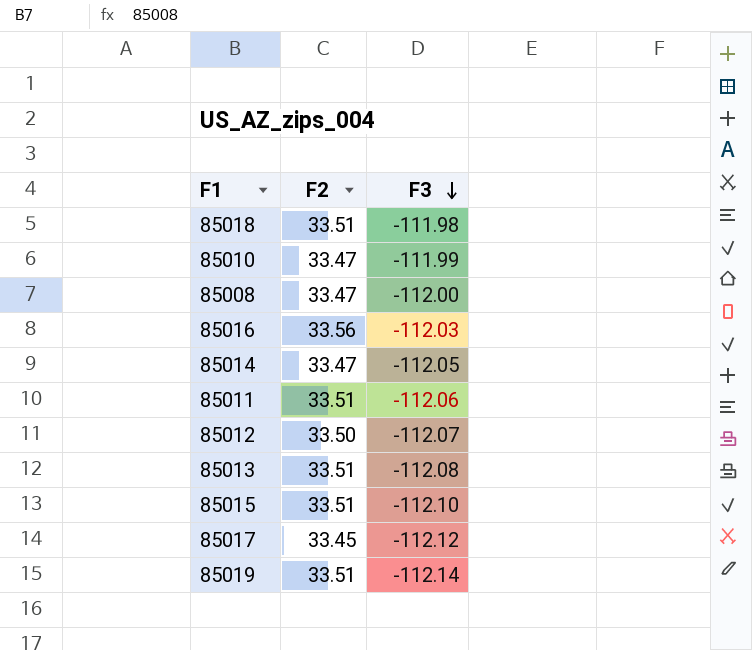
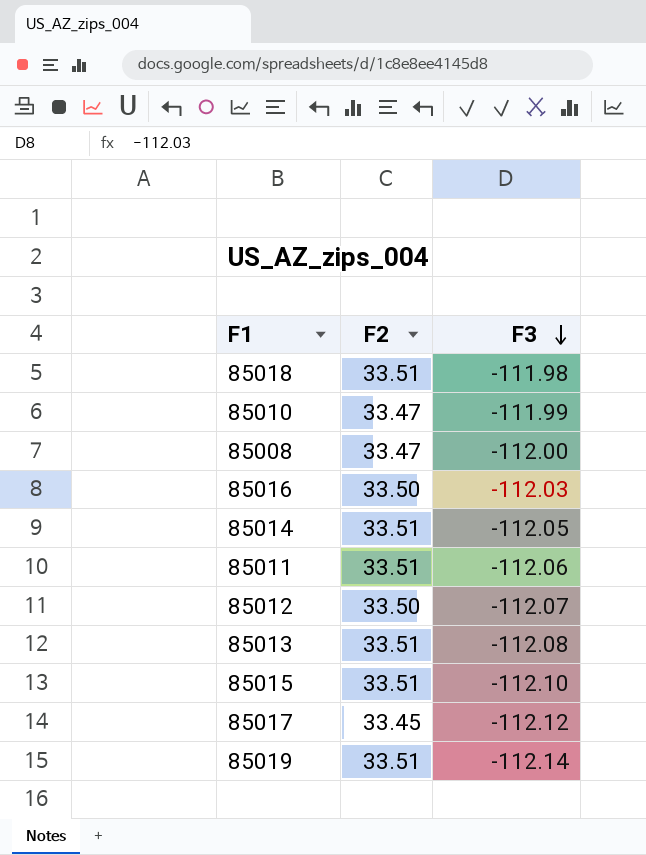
85016 | F2: 33.56 -> 33.50
85014 | F2: 33.47 -> 33.51

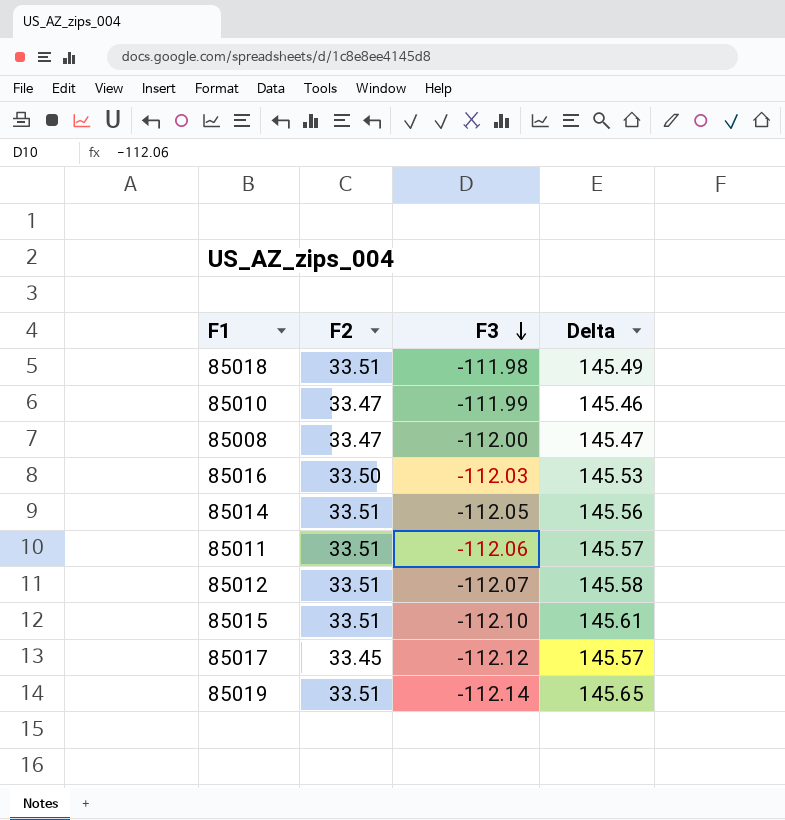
column Delta | formula: none -> [F2] - [F3]
row 85013: 33.51 | -112.08 -> none
85012 | F2: 33.50 -> 33.51

